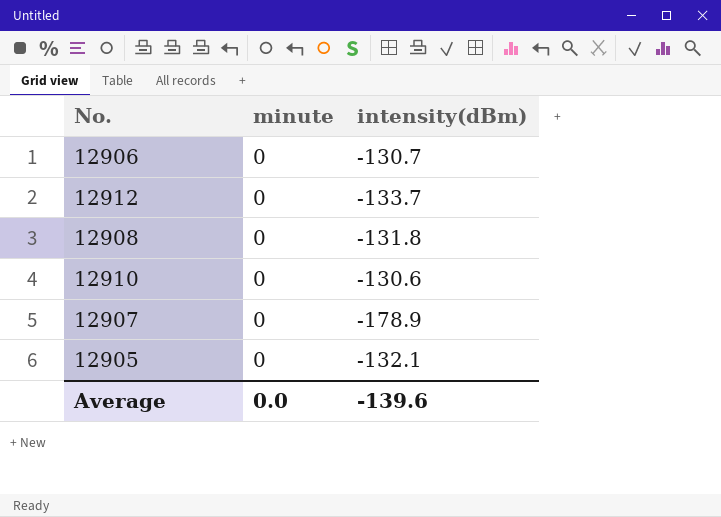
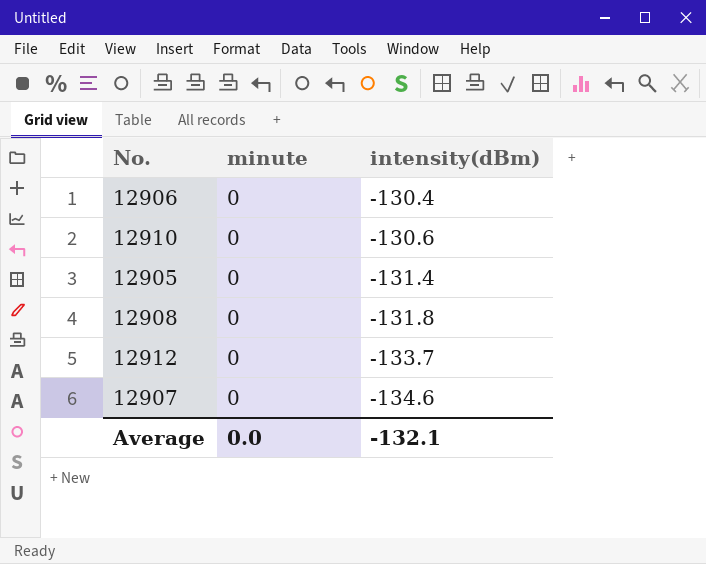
row order: none -> intensity(dBm) descending
12906 | intensity(dBm): -130.7 -> -130.4
12905 | intensity(dBm): -132.1 -> -131.4
12907 | intensity(dBm): -178.9 -> -134.6
Average | intensity(dBm): -139.6 -> -132.1

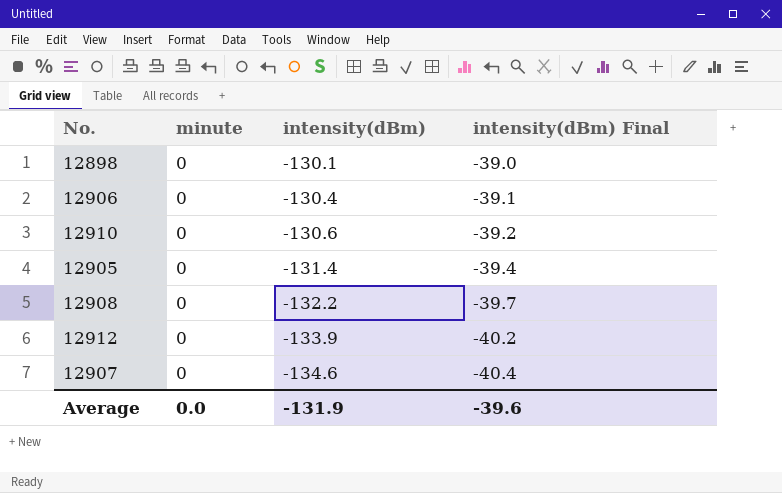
column intensity(dBm) Final | formula: none -> [intensity(dBm)] * 0.3
row 12898: none -> 0 | -130.1 | -39.0
12908 | intensity(dBm): -131.8 -> -132.2
12912 | intensity(dBm): -133.7 -> -133.9
Average | intensity(dBm): -132.1 -> -131.9

